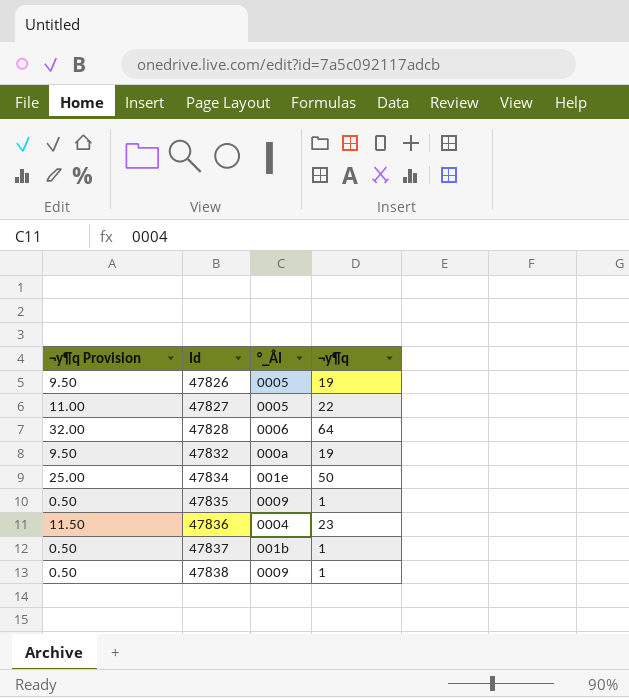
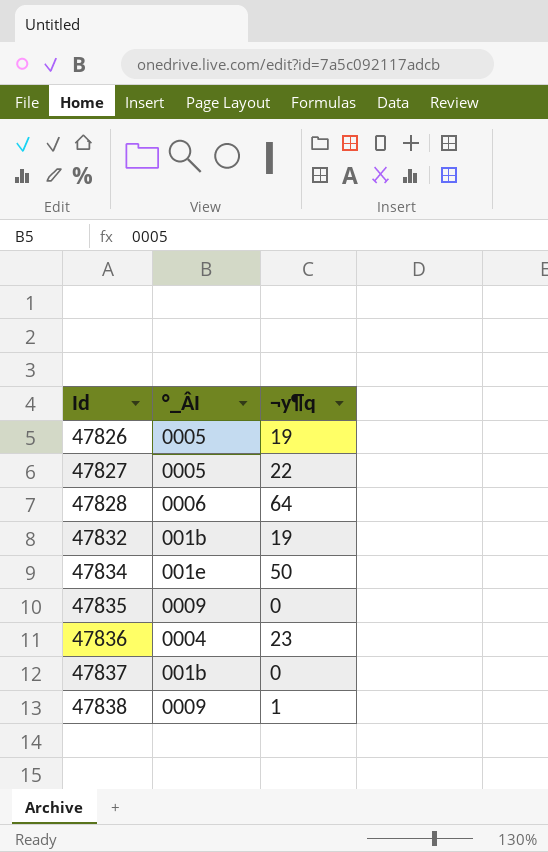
column ¬y¶q Provision | formula: [¬y¶q] * 0.5 -> none
47832 | °_ÂI: 000a -> 001b
47835 | ¬y¶q: 1 -> 0
47837 | ¬y¶q: 1 -> 0

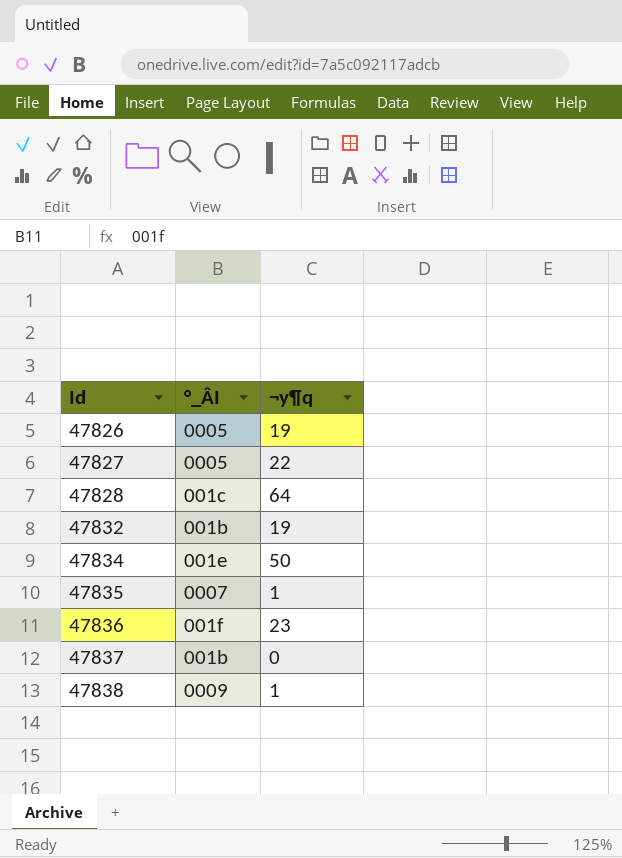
47828 | °_ÂI: 0006 -> 001c
47835 | °_ÂI: 0009 -> 0007
47835 | ¬y¶q: 0 -> 1
47836 | °_ÂI: 0004 -> 001f

